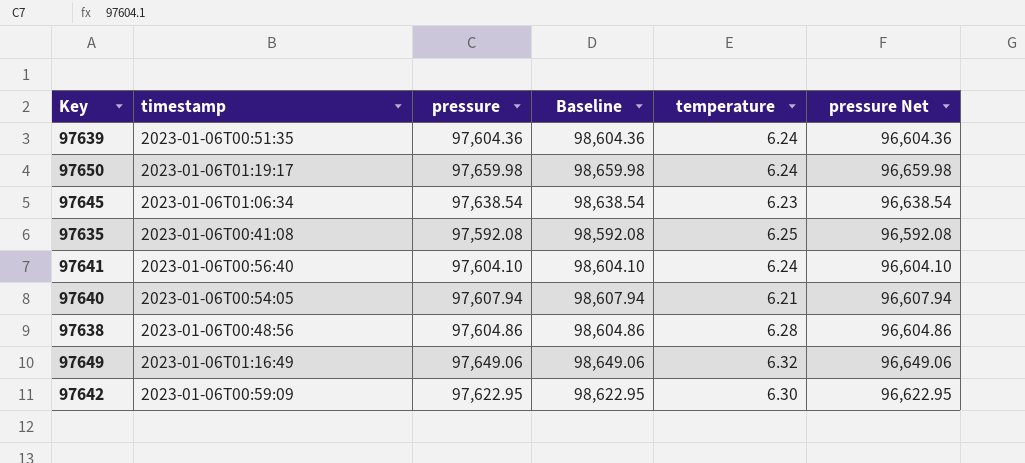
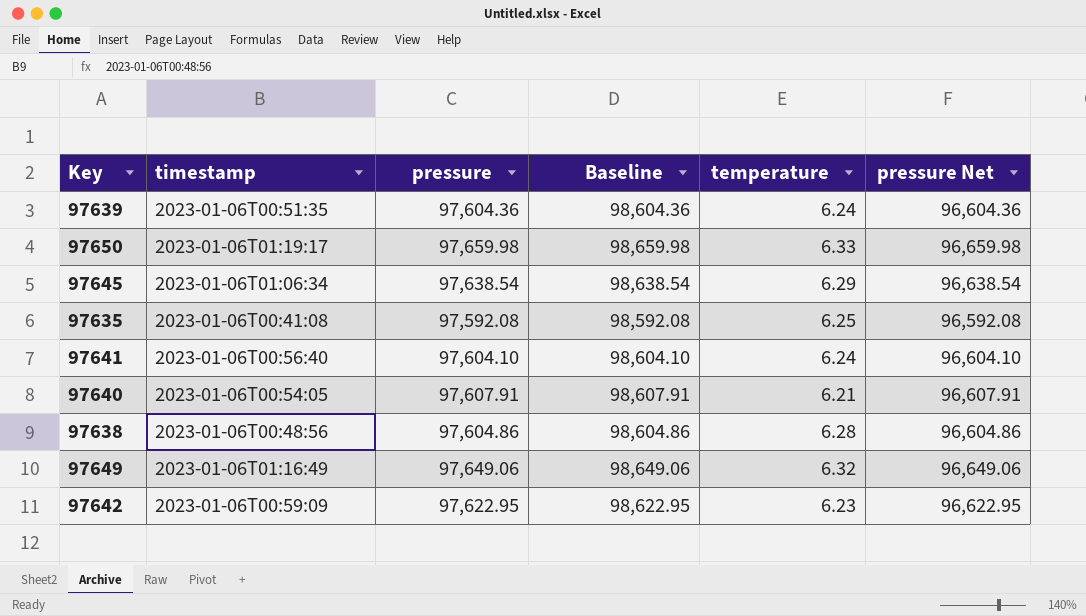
97650 | temperature: 6.24 -> 6.33
97645 | temperature: 6.23 -> 6.29
97640 | pressure: 97,607.94 -> 97,607.91
97640 | Baseline: 98,607.94 -> 98,607.91
97640 | pressure Net: 96,607.94 -> 96,607.91
97642 | temperature: 6.30 -> 6.23

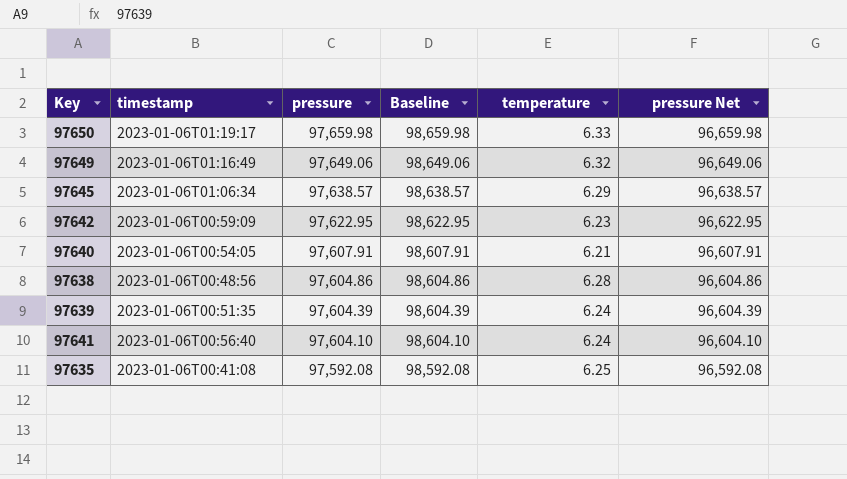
row order: none -> pressure descending
97645 | pressure: 97,638.54 -> 97,638.57
97645 | Baseline: 98,638.54 -> 98,638.57
97645 | pressure Net: 96,638.54 -> 96,638.57
97639 | pressure: 97,604.36 -> 97,604.39
97639 | Baseline: 98,604.36 -> 98,604.39
97639 | pressure Net: 96,604.36 -> 96,604.39

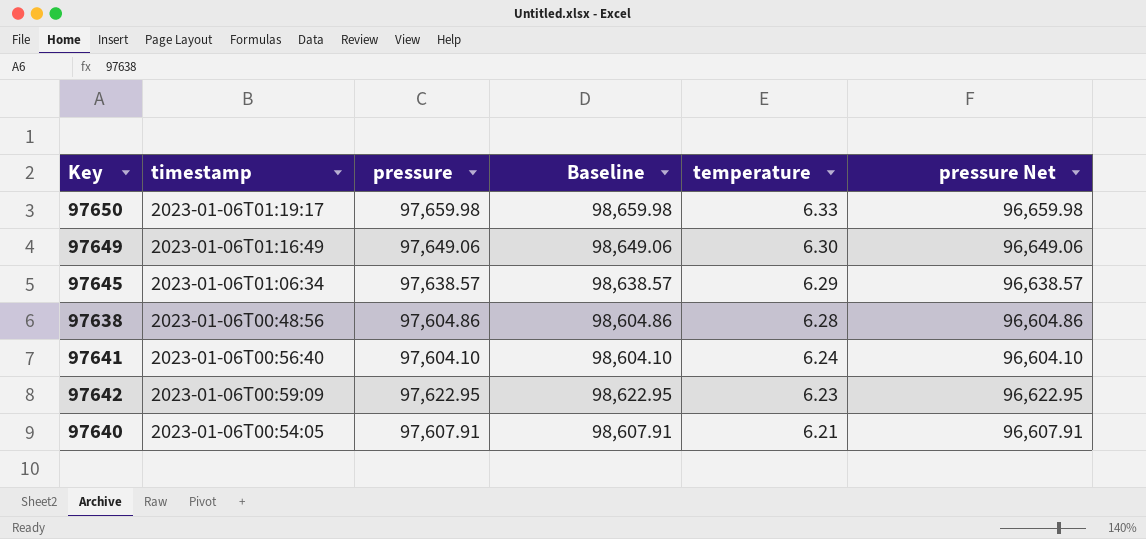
row order: pressure descending -> temperature descending
row 97639: 2023-01-06T00:51:35 | 97,604.39 | 98,604.39 | 6.24 | 96,604.39 -> none
row 97635: 2023-01-06T00:41:08 | 97,592.08 | 98,592.08 | 6.25 | 96,592.08 -> none
97649 | temperature: 6.32 -> 6.30

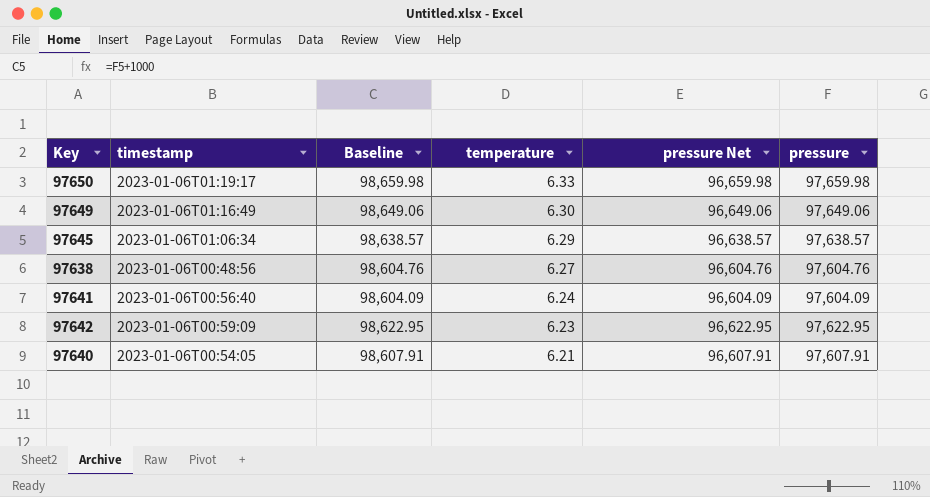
column pressure | position: 3 -> 6
97638 | Baseline: 98,604.86 -> 98,604.76
97638 | temperature: 6.28 -> 6.27
97638 | pressure Net: 96,604.86 -> 96,604.76
97638 | pressure: 97,604.86 -> 97,604.76
97641 | Baseline: 98,604.10 -> 98,604.09
97641 | pressure Net: 96,604.10 -> 96,604.09
97641 | pressure: 97,604.10 -> 97,604.09

